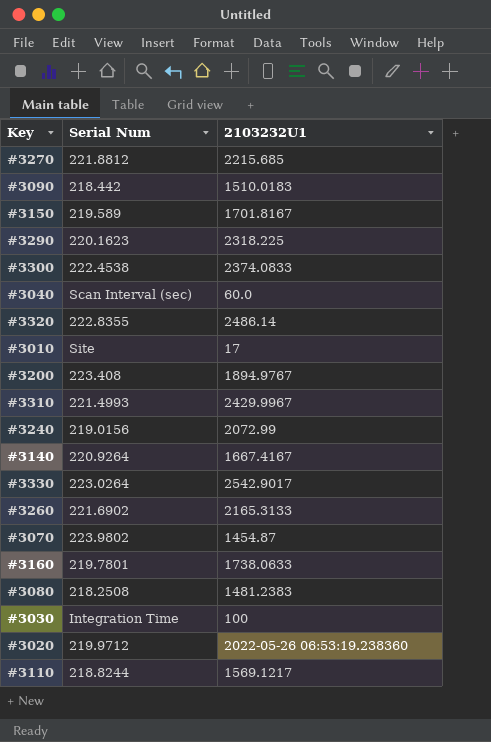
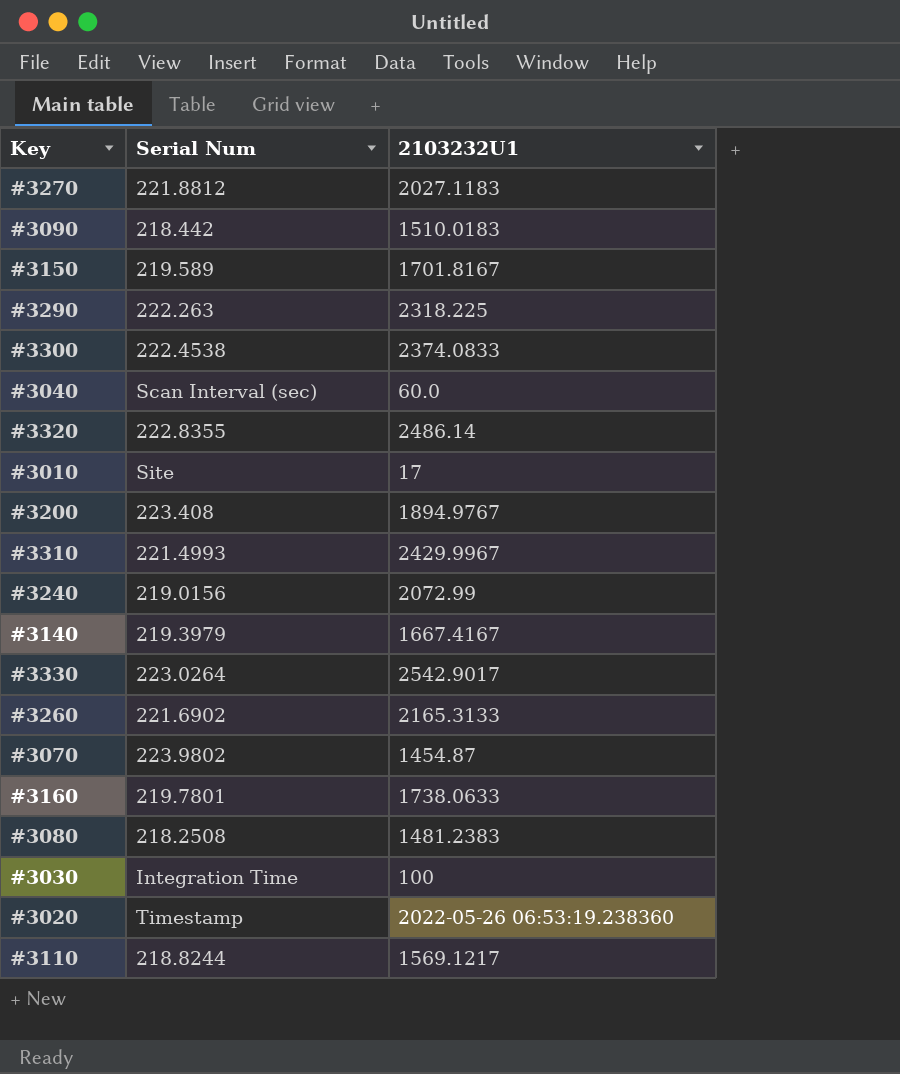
#3270 | 2103232U1: 2215.685 -> 2027.1183
#3290 | Serial Num: 220.1623 -> 222.263
#3140 | Serial Num: 220.9264 -> 219.3979
#3020 | Serial Num: 219.9712 -> Timestamp

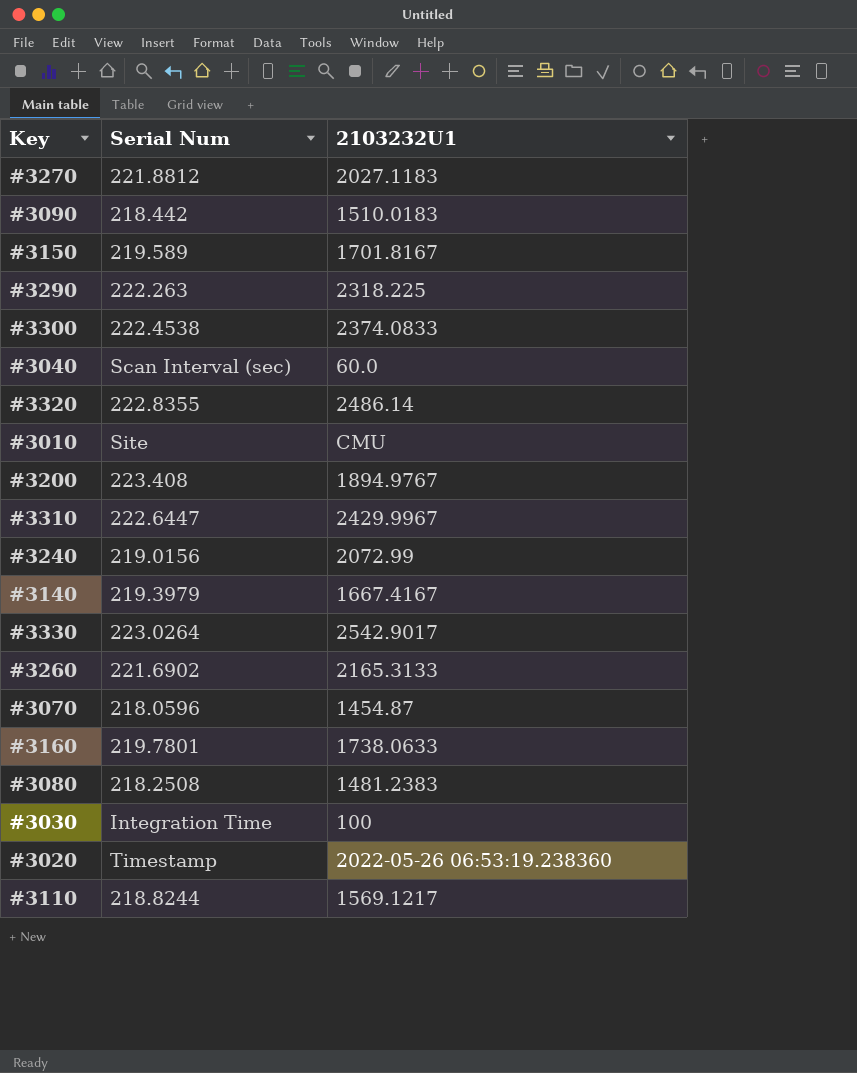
#3010 | 2103232U1: 17 -> CMU
#3310 | Serial Num: 221.4993 -> 222.6447
#3070 | Serial Num: 223.9802 -> 218.0596

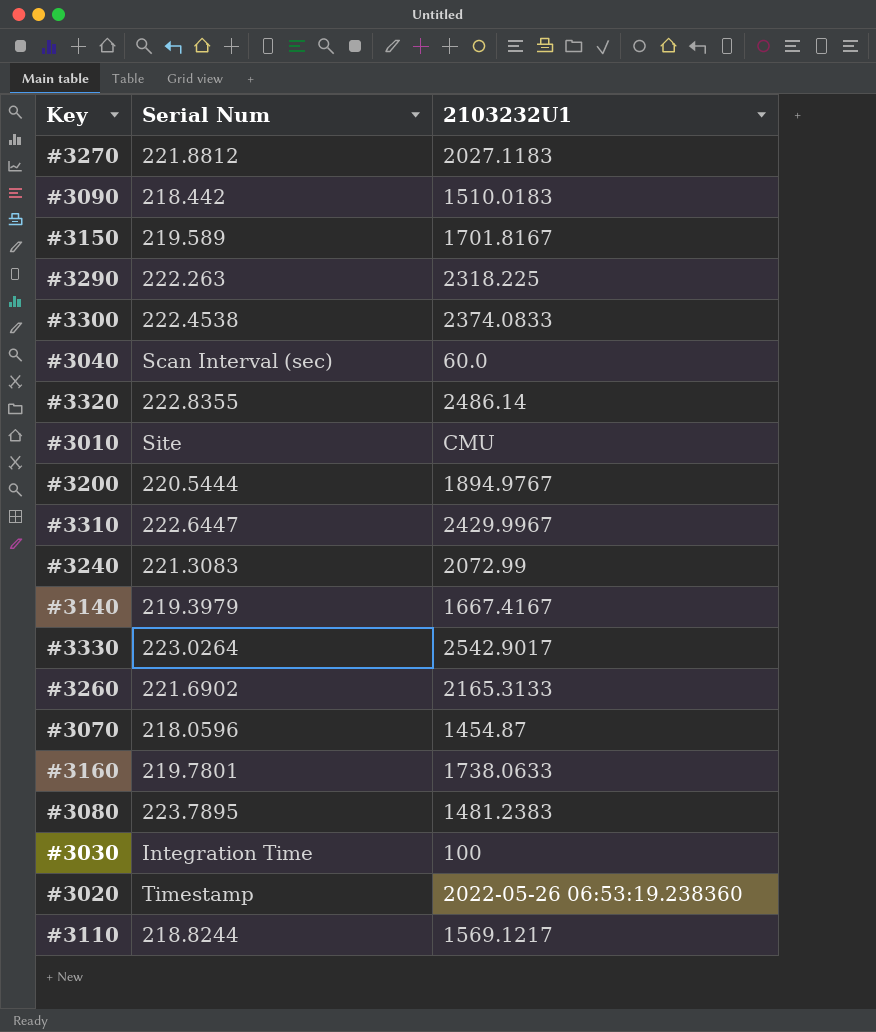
#3200 | Serial Num: 223.408 -> 220.5444
#3240 | Serial Num: 219.0156 -> 221.3083
#3080 | Serial Num: 218.2508 -> 223.7895

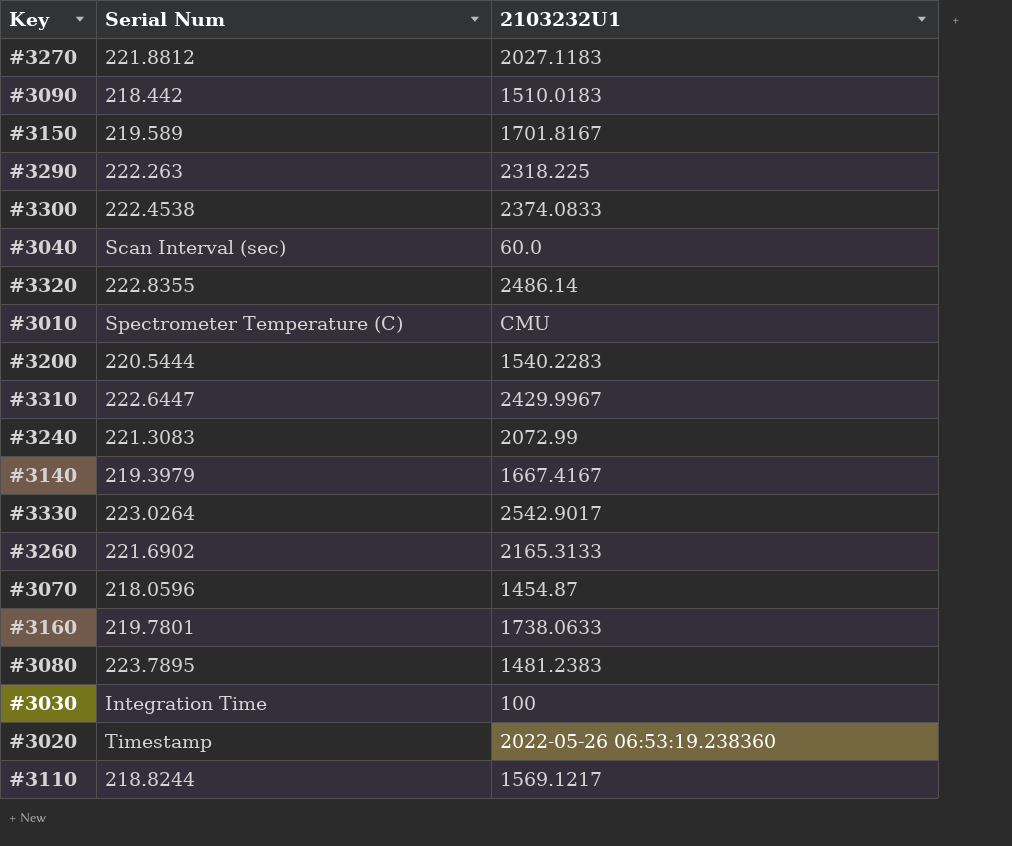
#3010 | Serial Num: Site -> Spectrometer Temperature (C)
#3200 | 2103232U1: 1894.9767 -> 1540.2283

